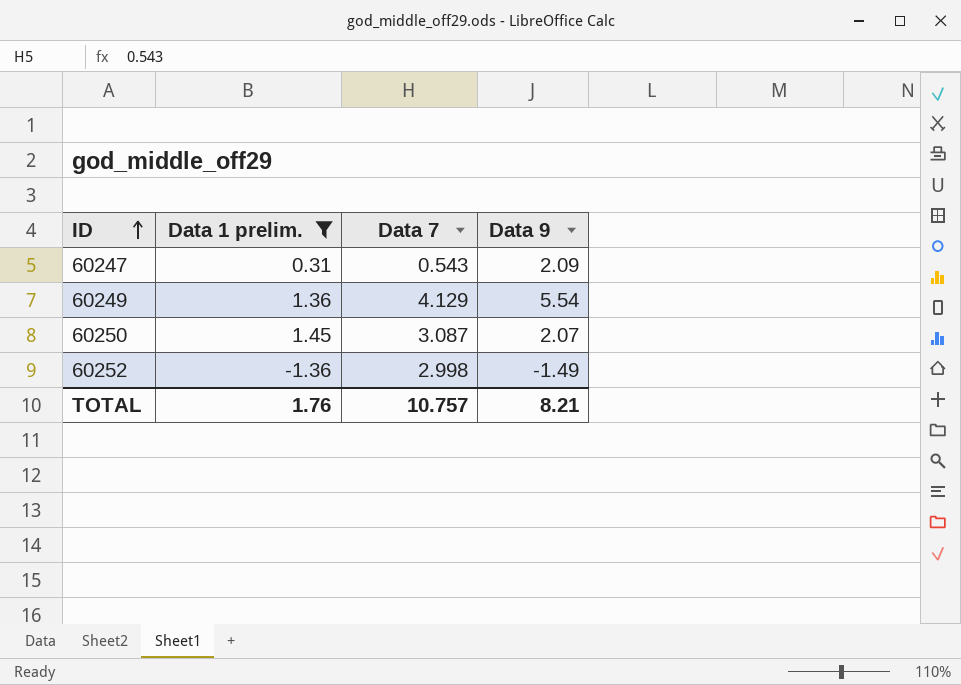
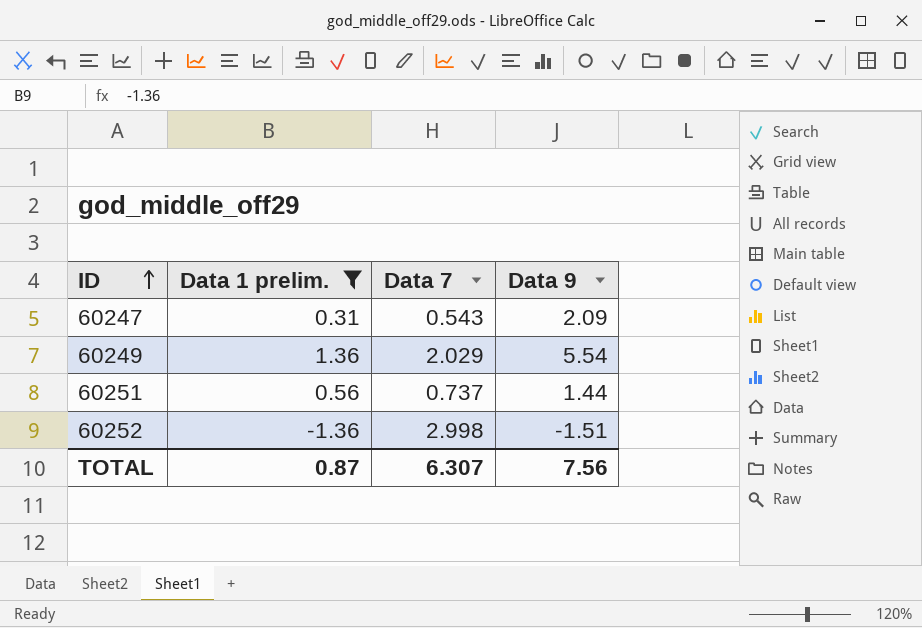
row 60250: 1.45 | 3.087 | 2.07 -> none
60249 | Data 7: 4.129 -> 2.029
row 60251: none -> 0.56 | 0.737 | 1.44
60252 | Data 9: -1.49 -> -1.51
TOTAL | Data 1 prelim.: 1.76 -> 0.87
TOTAL | Data 7: 10.757 -> 6.307
TOTAL | Data 9: 8.21 -> 7.56

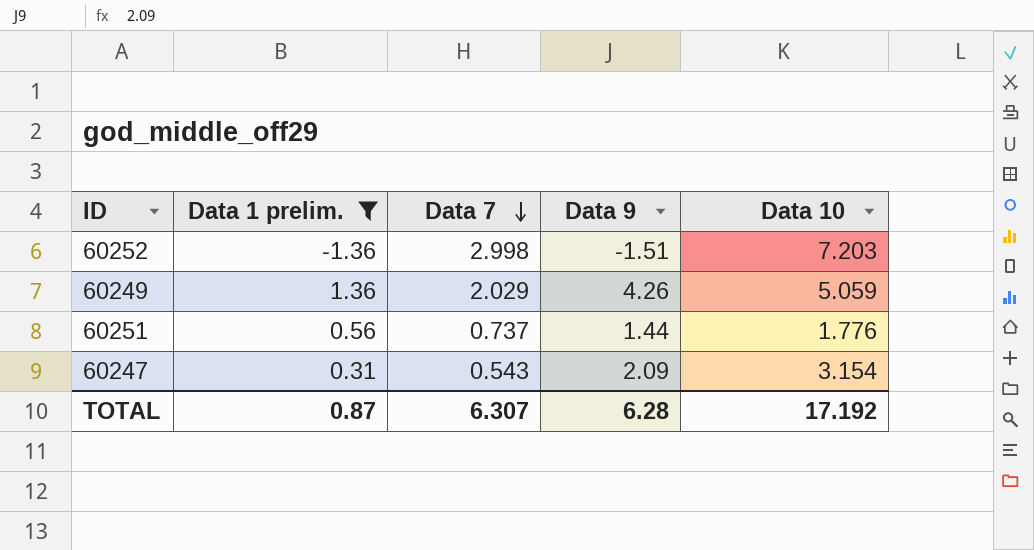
row order: ID ascending -> Data 7 descending
column Data 10 | position: none -> 5
60249 | Data 9: 5.54 -> 4.26
TOTAL | Data 9: 7.56 -> 6.28

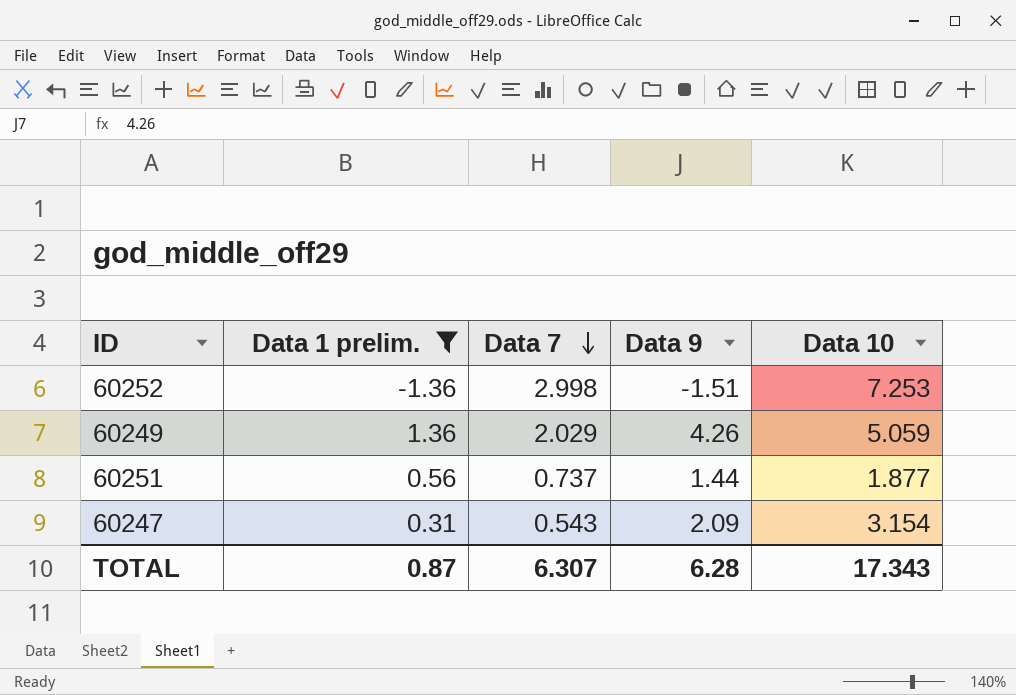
60252 | Data 10: 7.203 -> 7.253
60251 | Data 10: 1.776 -> 1.877
TOTAL | Data 10: 17.192 -> 17.343

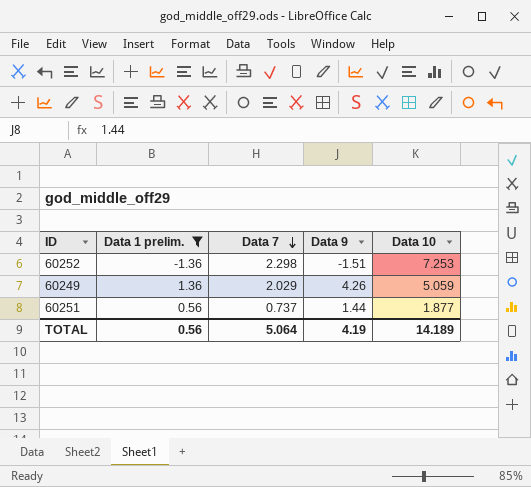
row 60247: 0.31 | 0.543 | 2.09 | 3.154 -> none
60252 | Data 7: 2.998 -> 2.298
TOTAL | Data 1 prelim.: 0.87 -> 0.56
TOTAL | Data 7: 6.307 -> 5.064
TOTAL | Data 9: 6.28 -> 4.19
TOTAL | Data 10: 17.343 -> 14.189

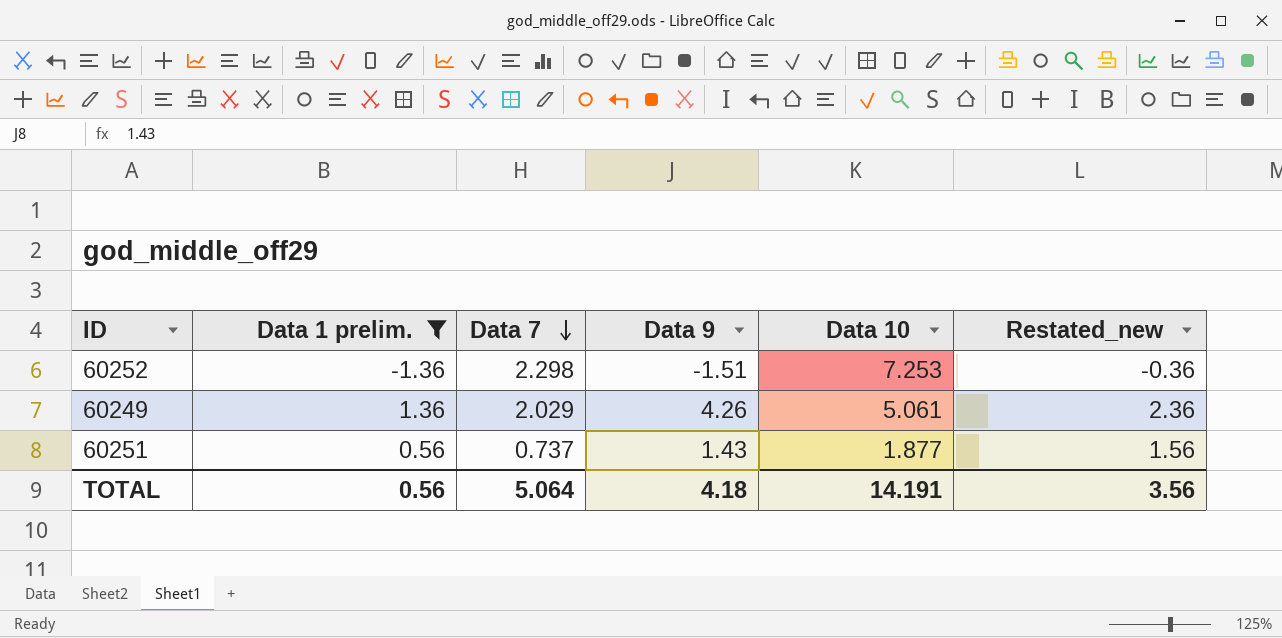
column Restated_new | formula: none -> [Data 1 prelim.] + 1
60249 | Data 10: 5.059 -> 5.061
60251 | Data 9: 1.44 -> 1.43
TOTAL | Data 9: 4.19 -> 4.18
TOTAL | Data 10: 14.189 -> 14.191

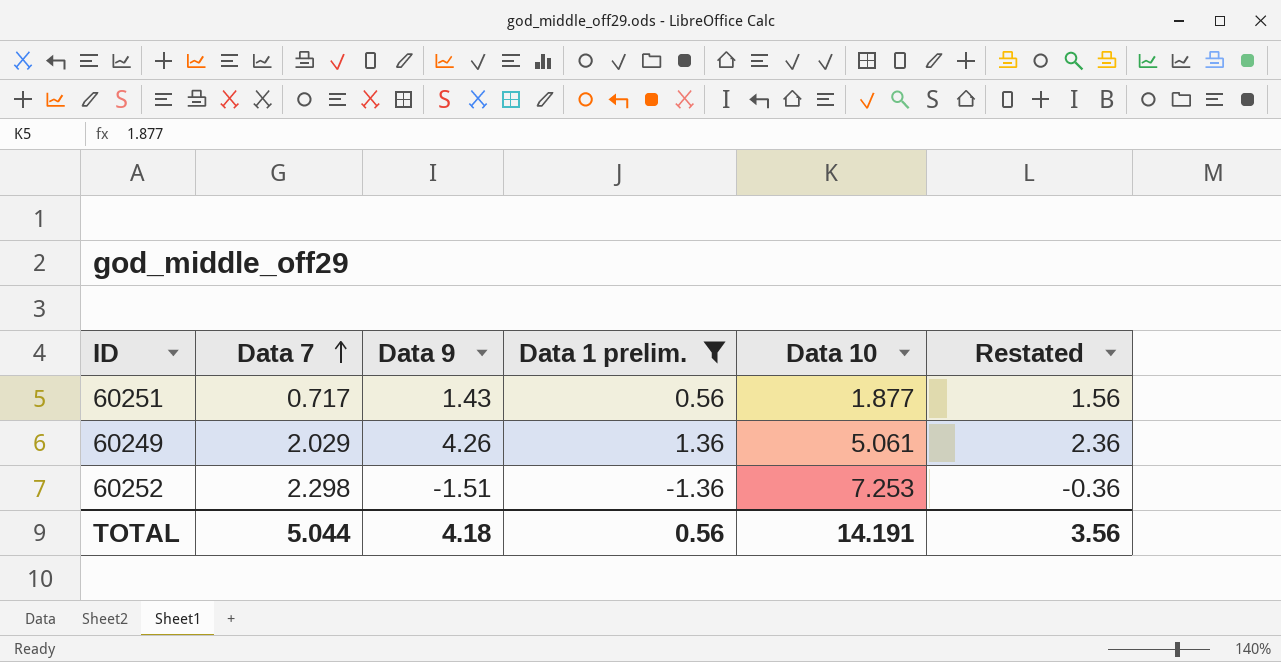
row order: Data 7 descending -> Data 7 ascending
column Data 1 prelim. | position: 2 -> 4
column name: Restated_new -> Restated
60251 | Data 7: 0.737 -> 0.717
TOTAL | Data 7: 5.064 -> 5.044

